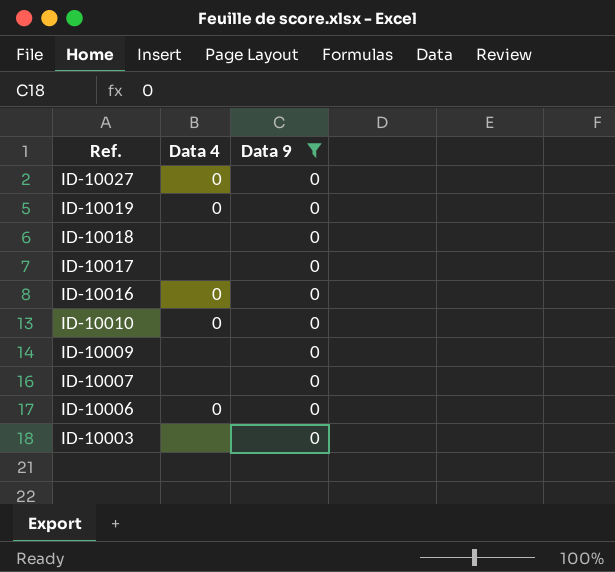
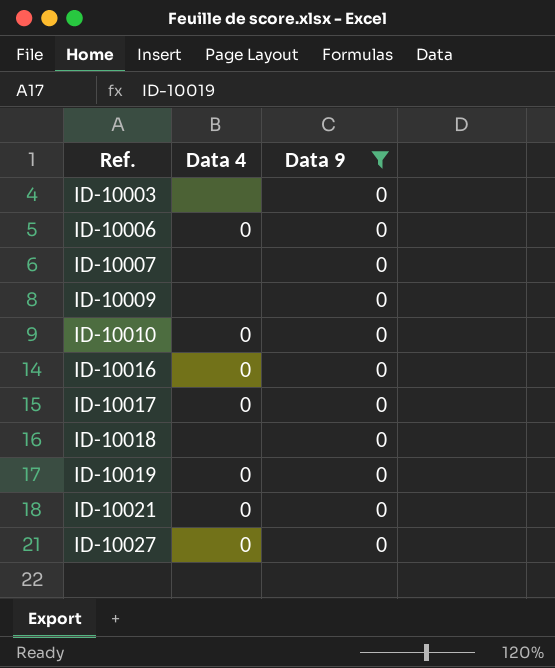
row order: Ref. descending -> Ref. ascending
ID-10017 | Data 4: none -> 0
row ID-10021: none -> 0 | 0

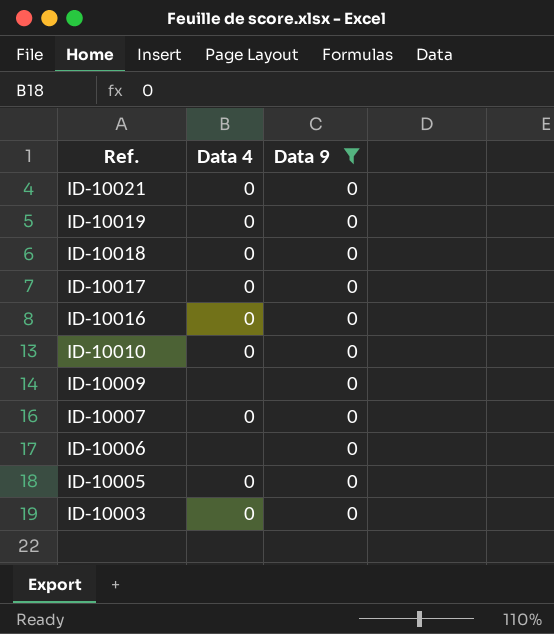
row order: Ref. ascending -> Ref. descending
row ID-10027: 0 | 0 -> none
ID-10018 | Data 4: none -> 0
ID-10007 | Data 4: none -> 0
ID-10006 | Data 4: 0 -> none
row ID-10005: none -> 0 | 0
ID-10003 | Data 4: none -> 0

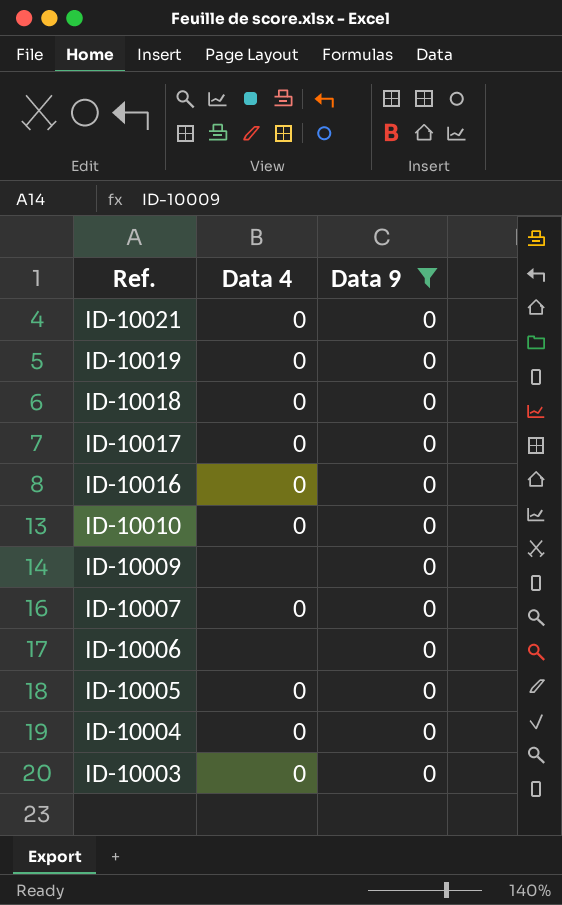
row ID-10004: none -> 0 | 0

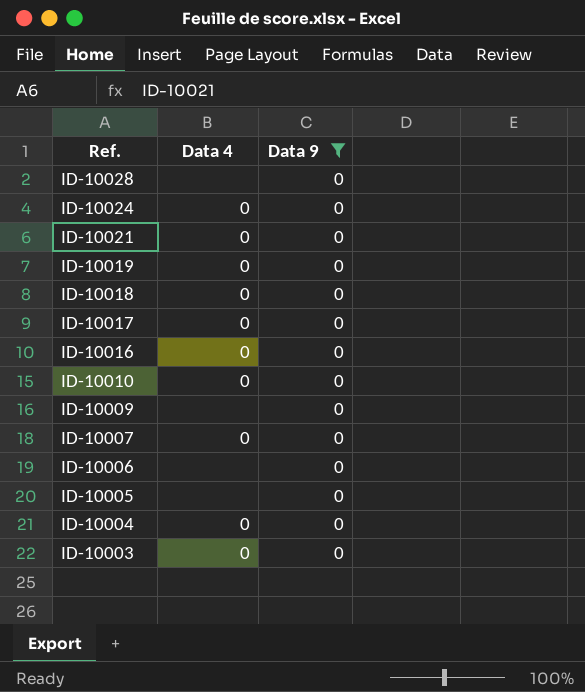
row ID-10028: none -> none | 0
row ID-10024: none -> 0 | 0
ID-10005 | Data 4: 0 -> none

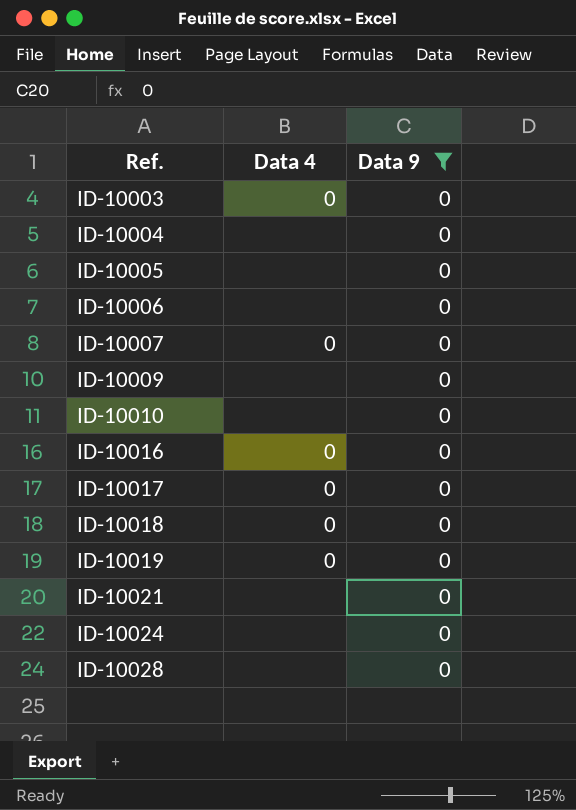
row order: Ref. descending -> Ref. ascending
ID-10004 | Data 4: 0 -> none
ID-10010 | Data 4: 0 -> none
ID-10021 | Data 4: 0 -> none
ID-10024 | Data 4: 0 -> none

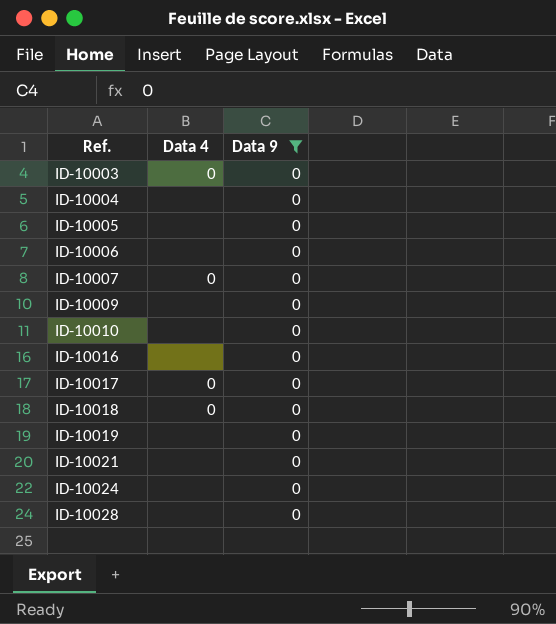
ID-10016 | Data 4: 0 -> none
ID-10019 | Data 4: 0 -> none

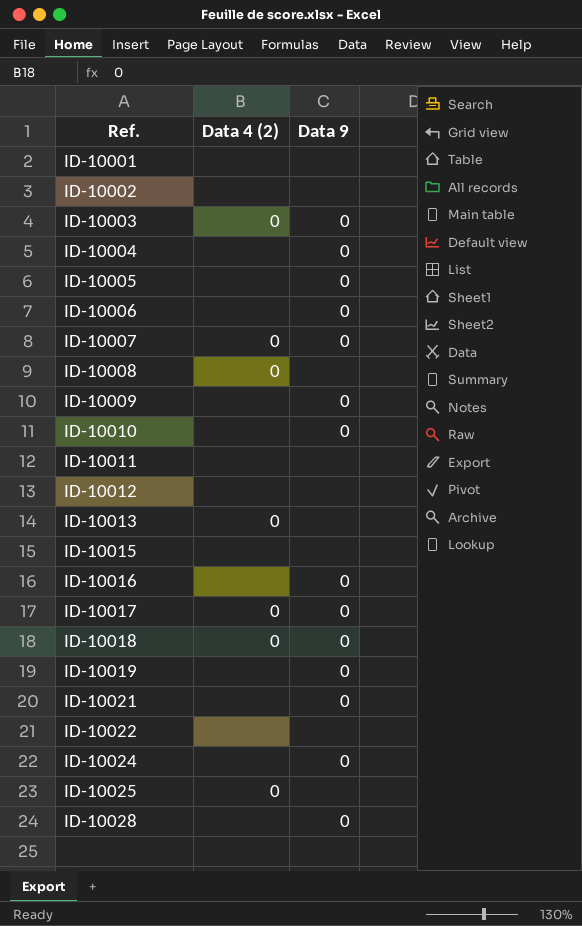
filter: Data 9 = 0 -> none
column name: Data 4 -> Data 4 (2)

